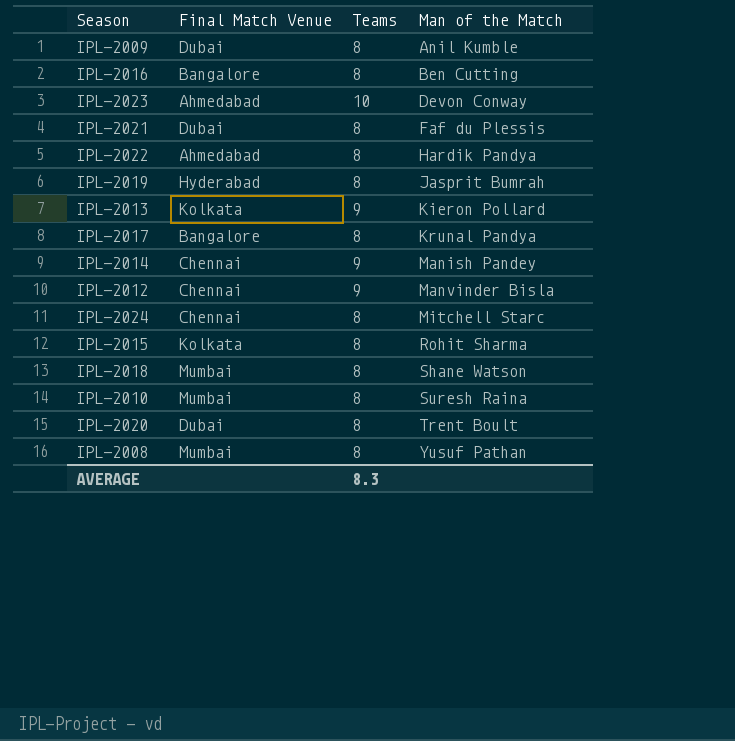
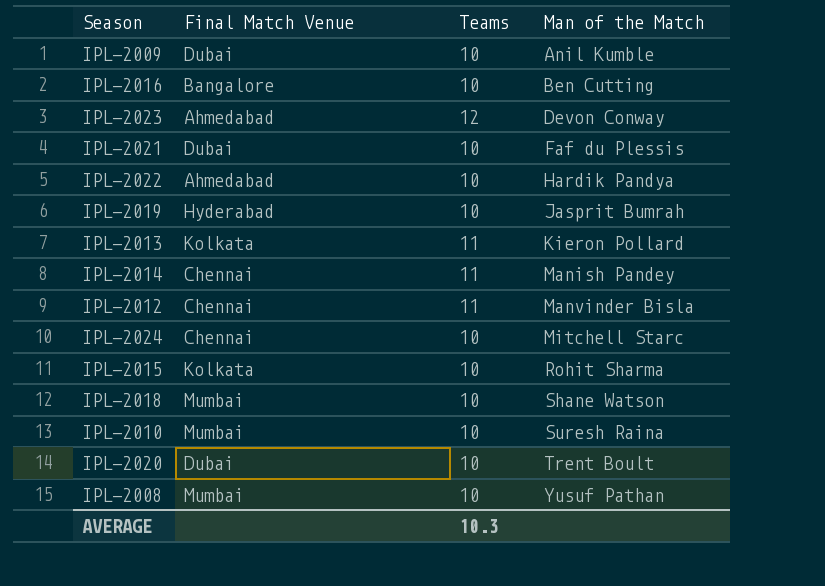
row IPL-2017: Bangalore | 8 | Krunal Pandya -> none
IPL-2009 | Teams: 8 -> 10
IPL-2016 | Teams: 8 -> 10
IPL-2023 | Teams: 10 -> 12
IPL-2021 | Teams: 8 -> 10
IPL-2022 | Teams: 8 -> 10
IPL-2019 | Teams: 8 -> 10
IPL-2013 | Teams: 9 -> 11
IPL-2014 | Teams: 9 -> 11
IPL-2012 | Teams: 9 -> 11
IPL-2024 | Teams: 8 -> 10
IPL-2015 | Teams: 8 -> 10
IPL-2018 | Teams: 8 -> 10
IPL-2010 | Teams: 8 -> 10
IPL-2020 | Teams: 8 -> 10
IPL-2008 | Teams: 8 -> 10
AVERAGE | Teams: 8.3 -> 10.3

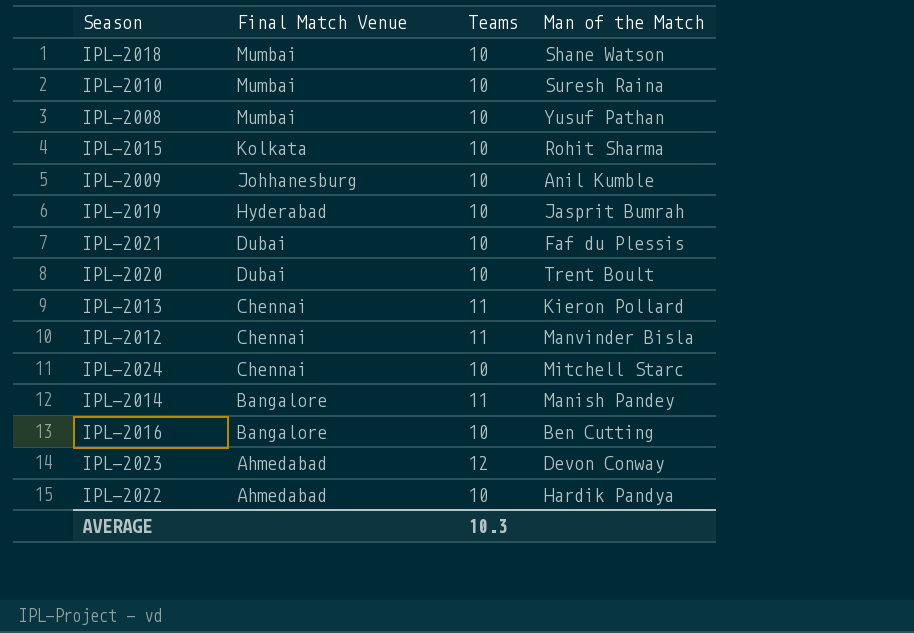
row order: Man of the Match ascending -> Final Match Venue descending
IPL-2009 | Final Match Venue: Dubai -> Johhanesburg
IPL-2013 | Final Match Venue: Kolkata -> Chennai
IPL-2014 | Final Match Venue: Chennai -> Bangalore

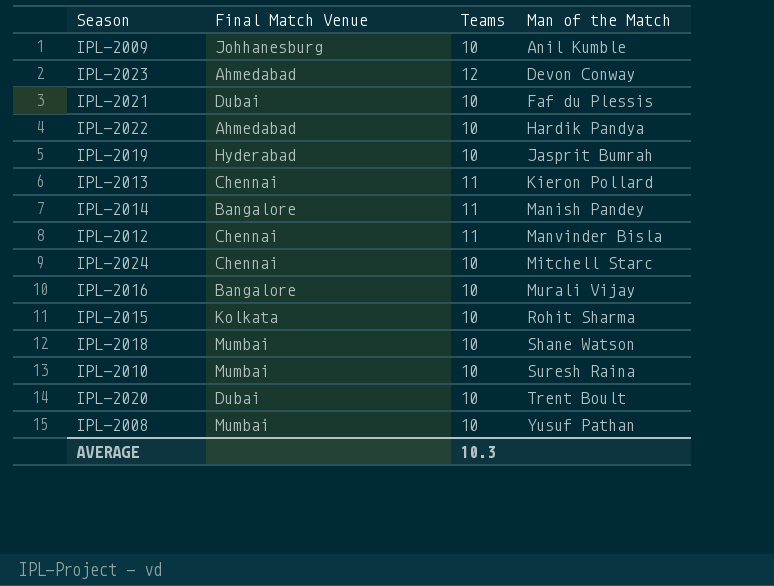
row order: Final Match Venue descending -> Man of the Match ascending
IPL-2016 | Man of the Match: Ben Cutting -> Murali Vijay

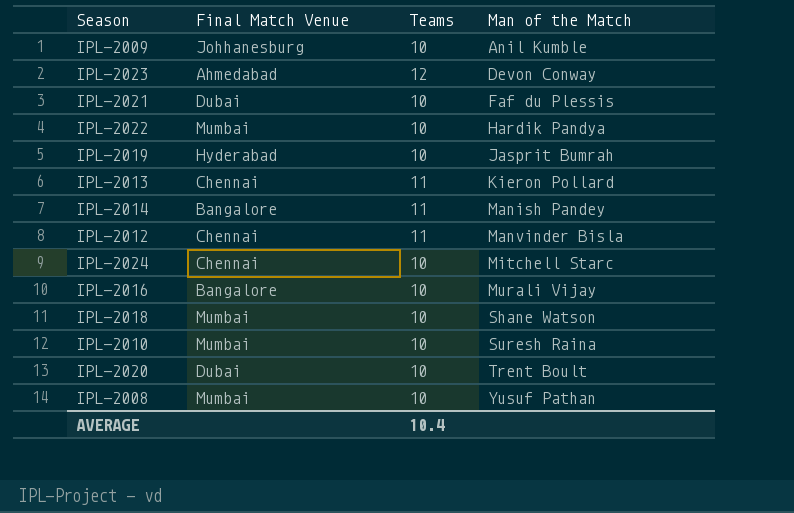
row IPL-2015: Kolkata | 10 | Rohit Sharma -> none
IPL-2022 | Final Match Venue: Ahmedabad -> Mumbai
AVERAGE | Teams: 10.3 -> 10.4

